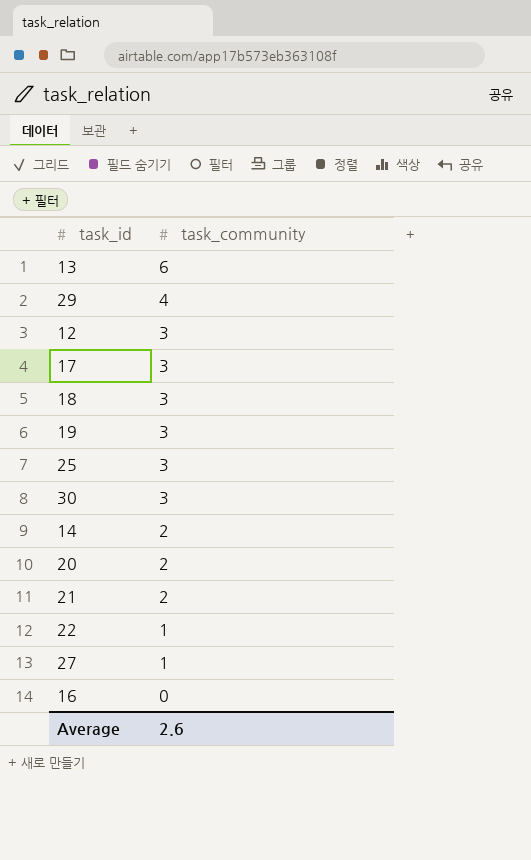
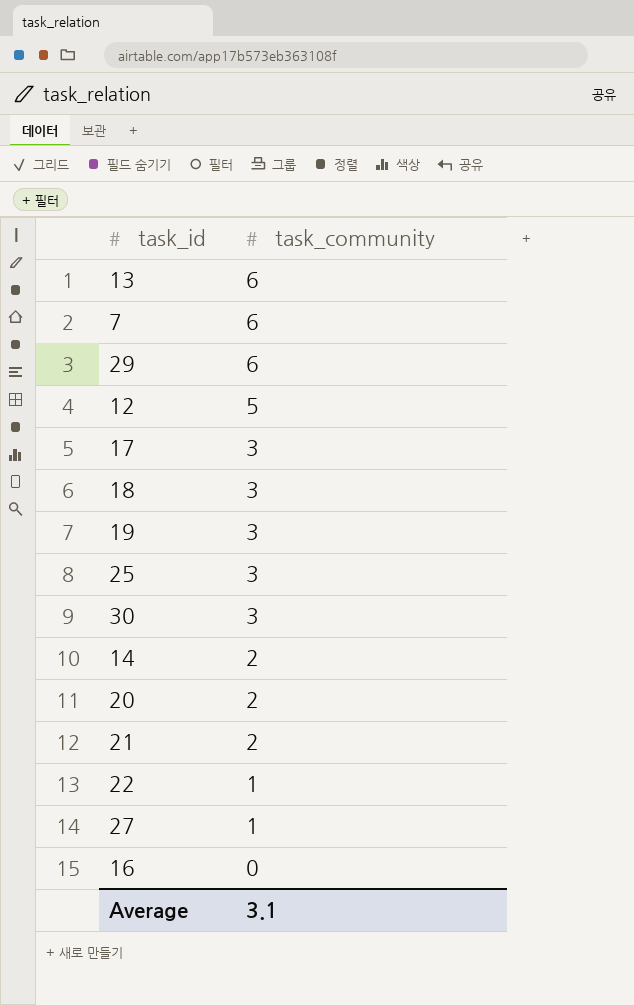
row 7: none -> 6
29 | task_community: 4 -> 6
12 | task_community: 3 -> 5
Average | task_community: 2.6 -> 3.1

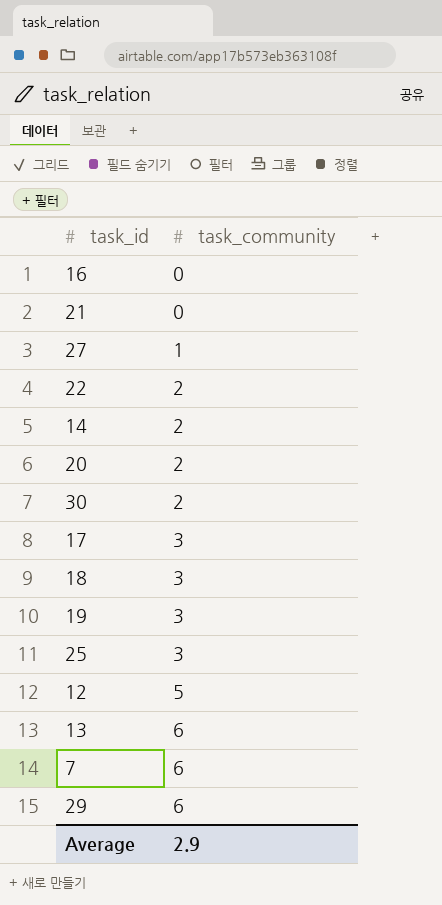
row order: task_community descending -> task_community ascending
21 | task_community: 2 -> 0
22 | task_community: 1 -> 2
30 | task_community: 3 -> 2
Average | task_community: 3.1 -> 2.9

